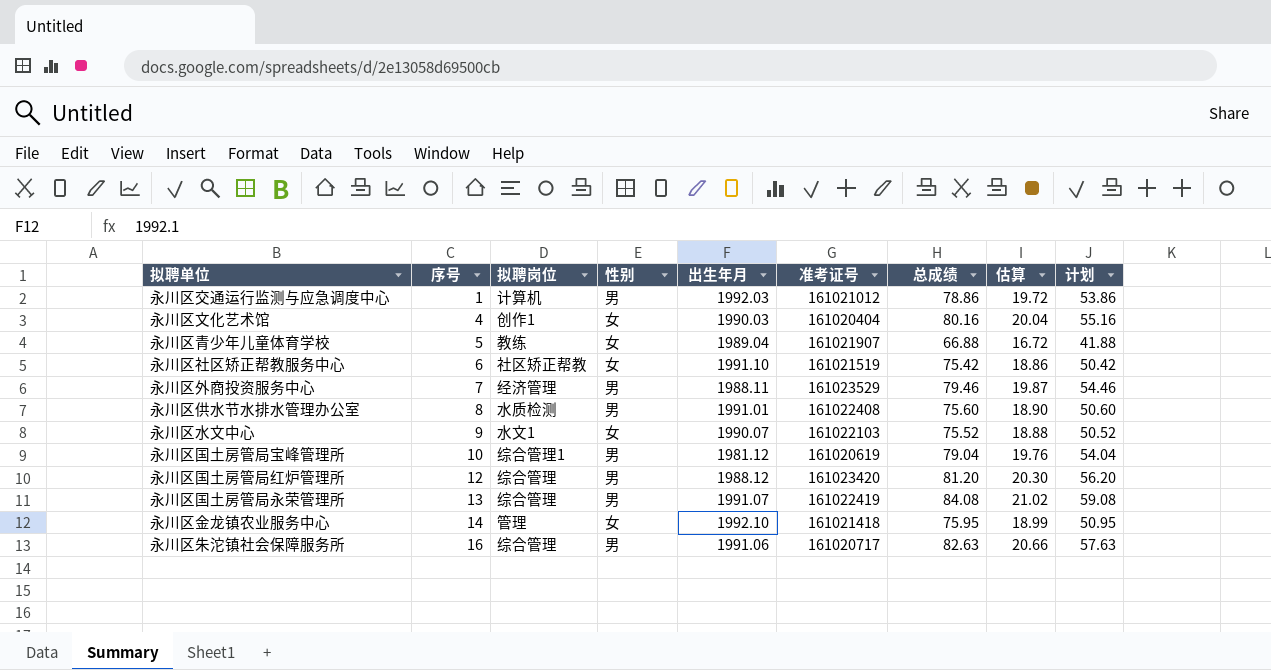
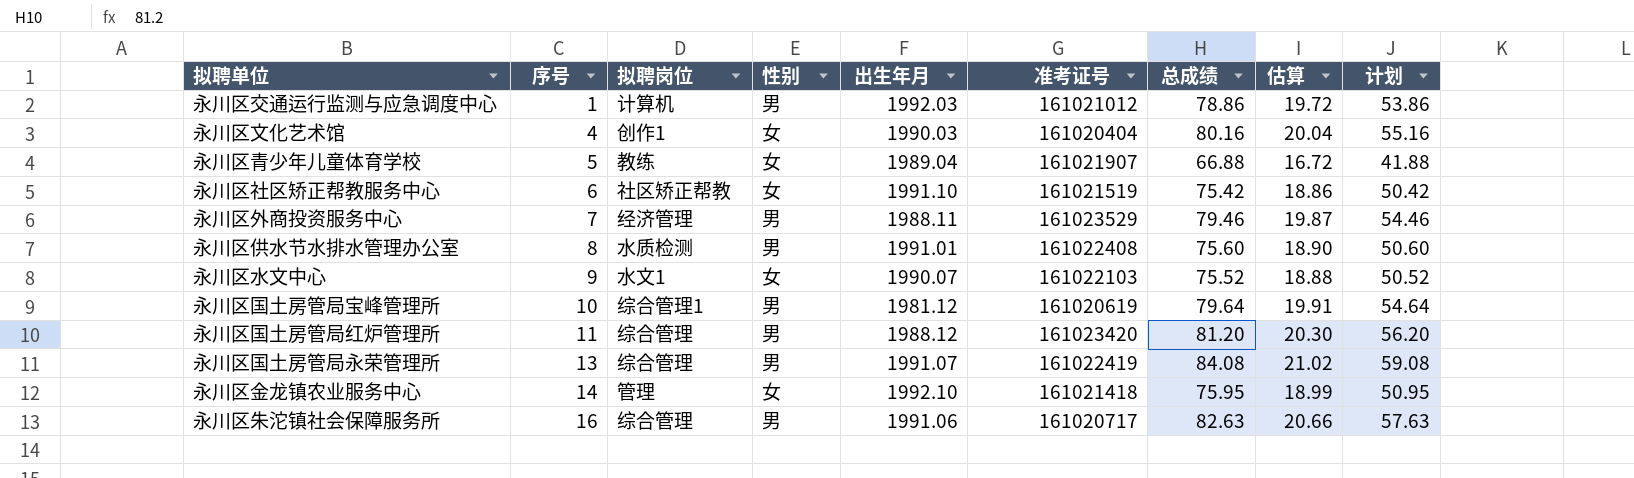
永川区国土房管局宝峰管理所 | 总成绩: 79.04 -> 79.64
永川区国土房管局宝峰管理所 | 估算: 19.76 -> 19.91
永川区国土房管局宝峰管理所 | 计划: 54.04 -> 54.64
永川区国土房管局红炉管理所 | 序号: 12 -> 11

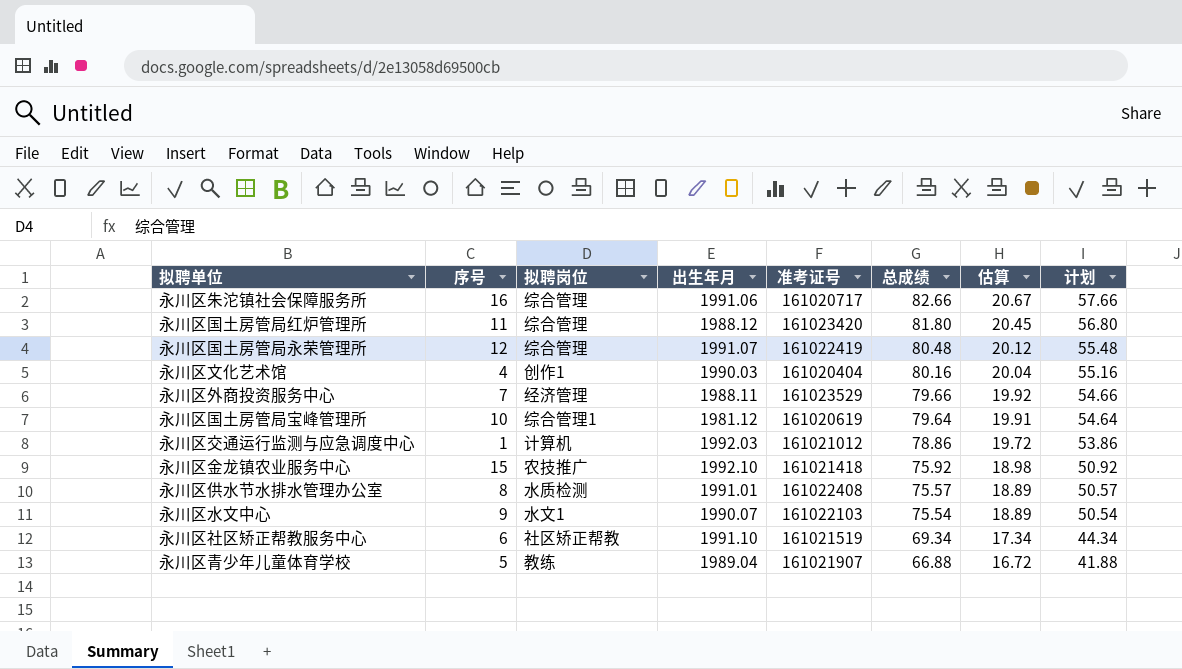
row order: 序号 ascending -> 总成绩 descending
column 性别 | position: 4 -> none
永川区朱沱镇社会保障服务所 | 总成绩: 82.63 -> 82.66
永川区朱沱镇社会保障服务所 | 估算: 20.66 -> 20.67
永川区朱沱镇社会保障服务所 | 计划: 57.63 -> 57.66
永川区国土房管局红炉管理所 | 总成绩: 81.20 -> 81.80
永川区国土房管局红炉管理所 | 估算: 20.30 -> 20.45
永川区国土房管局红炉管理所 | 计划: 56.20 -> 56.80
永川区国土房管局永荣管理所 | 序号: 13 -> 12
永川区国土房管局永荣管理所 | 总成绩: 84.08 -> 80.48
永川区国土房管局永荣管理所 | 估算: 21.02 -> 20.12
永川区国土房管局永荣管理所 | 计划: 59.08 -> 55.48
永川区外商投资服务中心 | 总成绩: 79.46 -> 79.66
永川区外商投资服务中心 | 估算: 19.87 -> 19.92
永川区外商投资服务中心 | 计划: 54.46 -> 54.66
永川区金龙镇农业服务中心 | 序号: 14 -> 15
永川区金龙镇农业服务中心 | 拟聘岗位: 管理 -> 农技推广
永川区金龙镇农业服务中心 | 总成绩: 75.95 -> 75.92
永川区金龙镇农业服务中心 | 估算: 18.99 -> 18.98
永川区金龙镇农业服务中心 | 计划: 50.95 -> 50.92
永川区供水节水排水管理办公室 | 总成绩: 75.60 -> 75.57
永川区供水节水排水管理办公室 | 估算: 18.90 -> 18.89
永川区供水节水排水管理办公室 | 计划: 50.60 -> 50.57
永川区水文中心 | 总成绩: 75.52 -> 75.54
永川区水文中心 | 估算: 18.88 -> 18.89
永川区水文中心 | 计划: 50.52 -> 50.54
永川区社区矫正帮教服务中心 | 总成绩: 75.42 -> 69.34
永川区社区矫正帮教服务中心 | 估算: 18.86 -> 17.34
永川区社区矫正帮教服务中心 | 计划: 50.42 -> 44.34

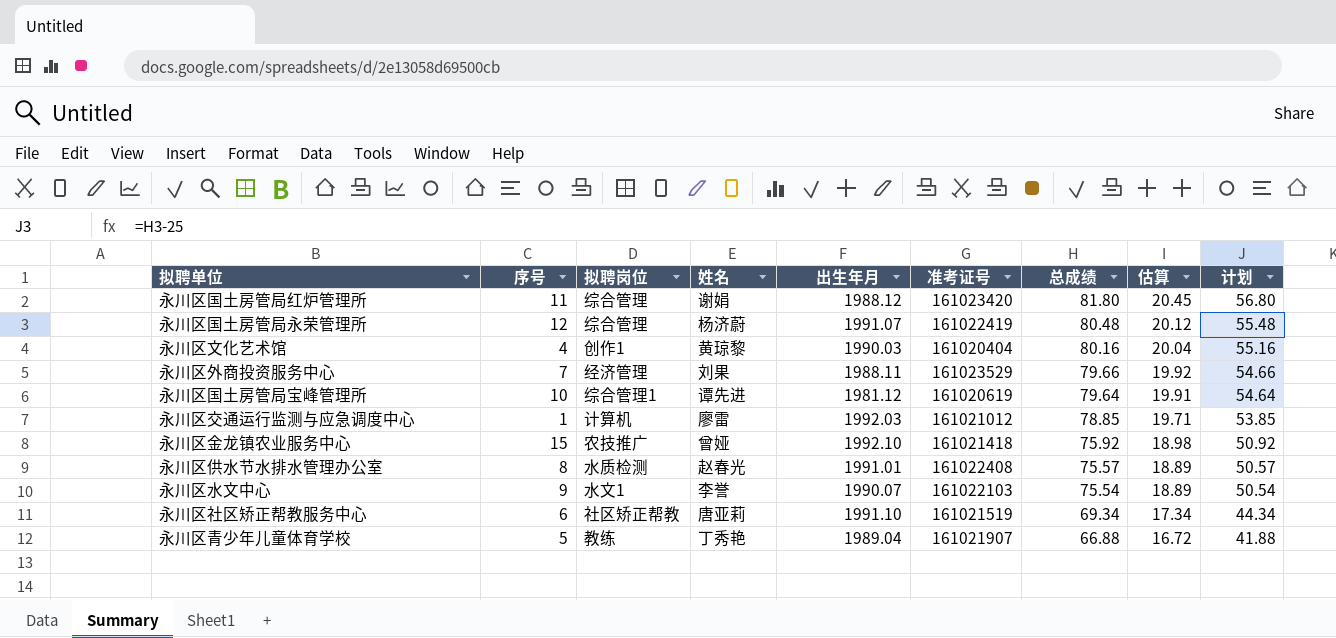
column 姓名 | position: none -> 4
row 永川区朱沱镇社会保障服务所: 16 | 综合管理 | 1991.06 | 161020717 | 82.66 | 20.67 | 57.66 -> none
永川区交通运行监测与应急调度中心 | 总成绩: 78.86 -> 78.85
永川区交通运行监测与应急调度中心 | 估算: 19.72 -> 19.71
永川区交通运行监测与应急调度中心 | 计划: 53.86 -> 53.85

